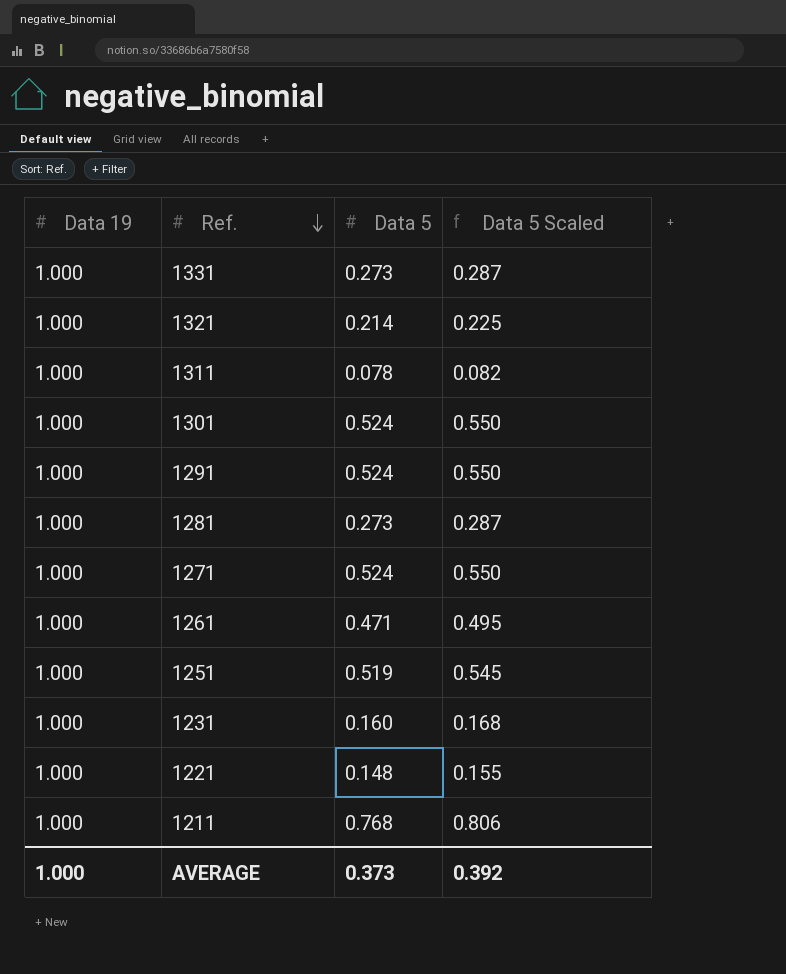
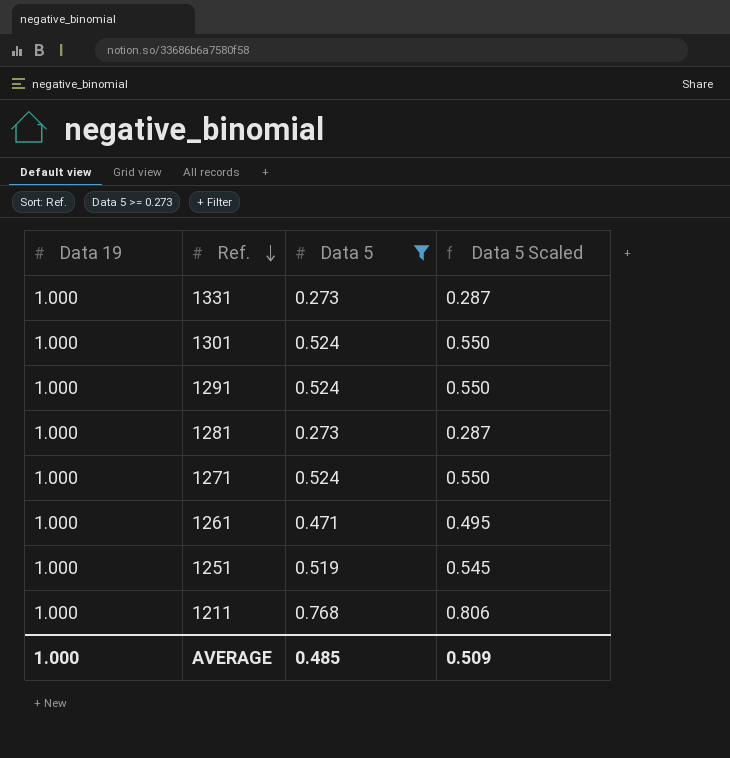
filter: none -> Data 5 >= 0.273
AVERAGE | Data 5: 0.373 -> 0.485
AVERAGE | Data 5 Scaled: 0.392 -> 0.509

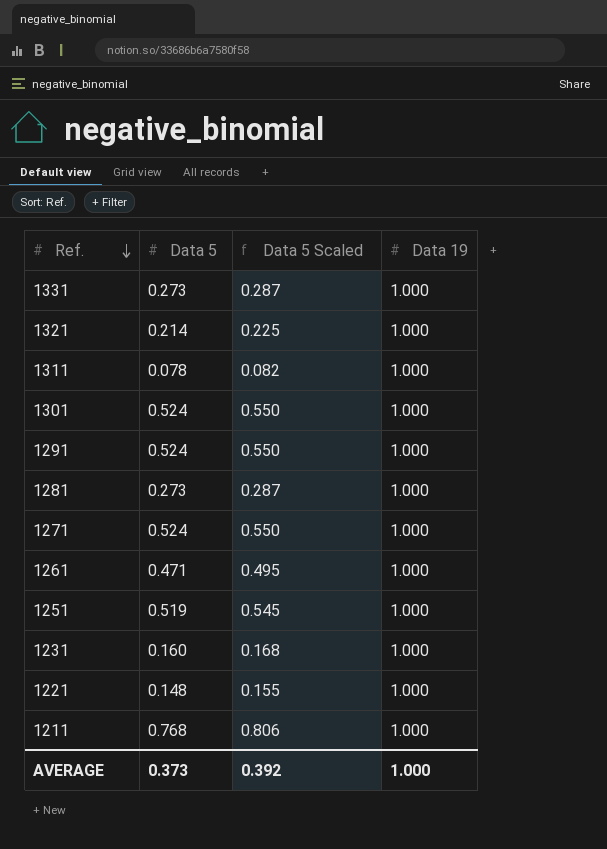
filter: Data 5 >= 0.273 -> none
column Data 19 | position: 1 -> 4
AVERAGE | Data 5: 0.485 -> 0.373
AVERAGE | Data 5 Scaled: 0.509 -> 0.392

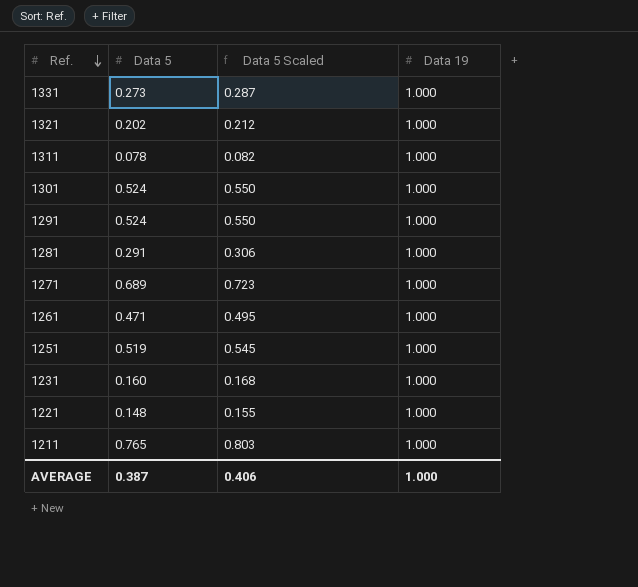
1321 | Data 5: 0.214 -> 0.202
1321 | Data 5 Scaled: 0.225 -> 0.212
1281 | Data 5: 0.273 -> 0.291
1281 | Data 5 Scaled: 0.287 -> 0.306
1271 | Data 5: 0.524 -> 0.689
1271 | Data 5 Scaled: 0.550 -> 0.723
1211 | Data 5: 0.768 -> 0.765
1211 | Data 5 Scaled: 0.806 -> 0.803
AVERAGE | Data 5: 0.373 -> 0.387
AVERAGE | Data 5 Scaled: 0.392 -> 0.406

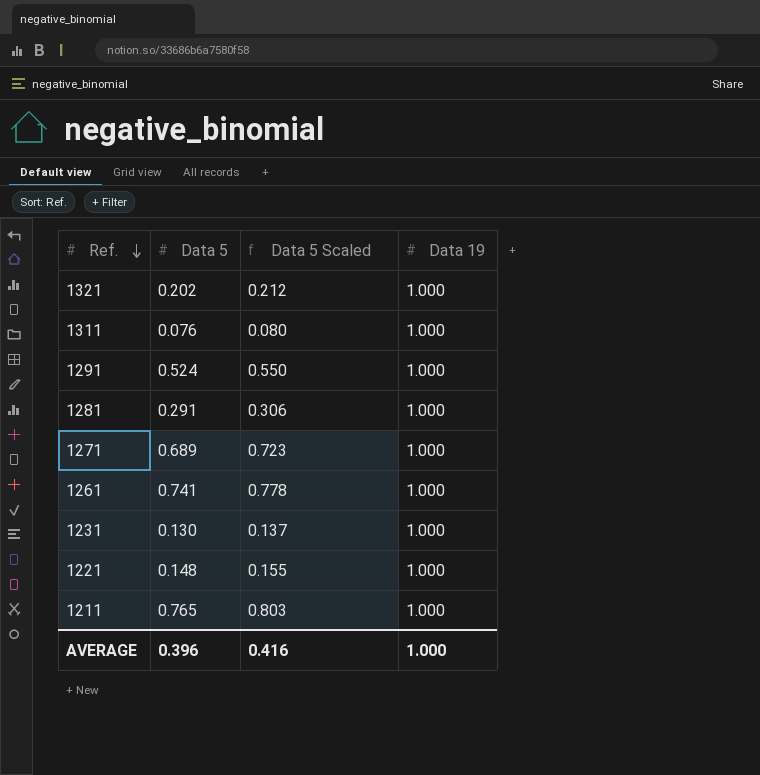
row 1331: 0.273 | 0.287 | 1.000 -> none
row 1301: 0.524 | 0.550 | 1.000 -> none
row 1251: 0.519 | 0.545 | 1.000 -> none
1311 | Data 5: 0.078 -> 0.076
1311 | Data 5 Scaled: 0.082 -> 0.080
1261 | Data 5: 0.471 -> 0.741
1261 | Data 5 Scaled: 0.495 -> 0.778
1231 | Data 5: 0.160 -> 0.130
1231 | Data 5 Scaled: 0.168 -> 0.137
AVERAGE | Data 5: 0.387 -> 0.396
AVERAGE | Data 5 Scaled: 0.406 -> 0.416

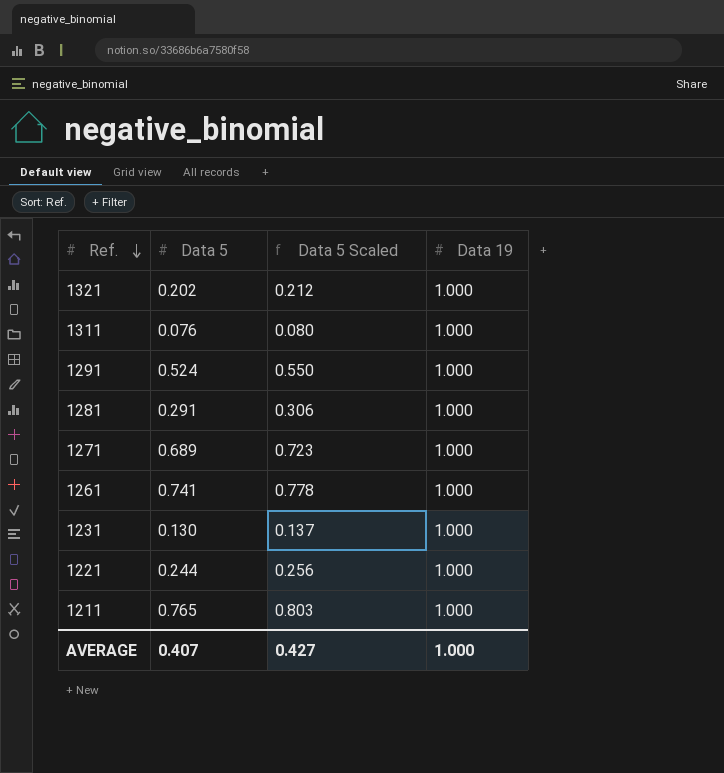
1221 | Data 5: 0.148 -> 0.244
1221 | Data 5 Scaled: 0.155 -> 0.256
AVERAGE | Data 5: 0.396 -> 0.407
AVERAGE | Data 5 Scaled: 0.416 -> 0.427

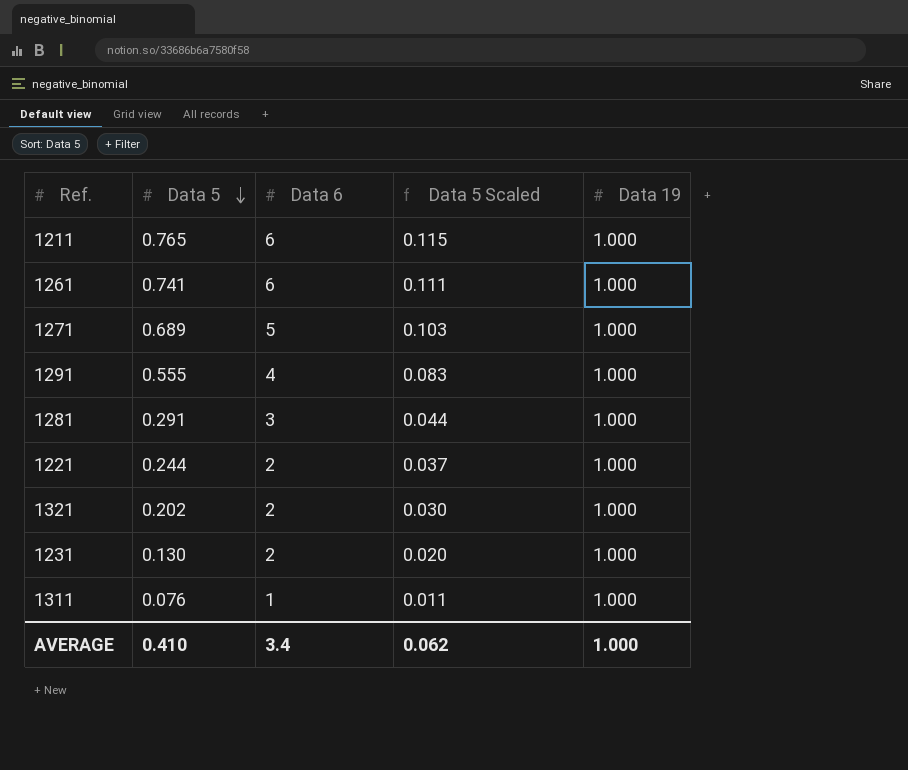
row order: Ref. descending -> Data 5 descending
column Data 6 | position: none -> 3
column Data 5 Scaled | formula: [Data 5] * 1.05 -> [Data 5] * 0.15
1291 | Data 5: 0.524 -> 0.555
AVERAGE | Data 5: 0.407 -> 0.410
AVERAGE | Data 5 Scaled: 0.427 -> 0.062

